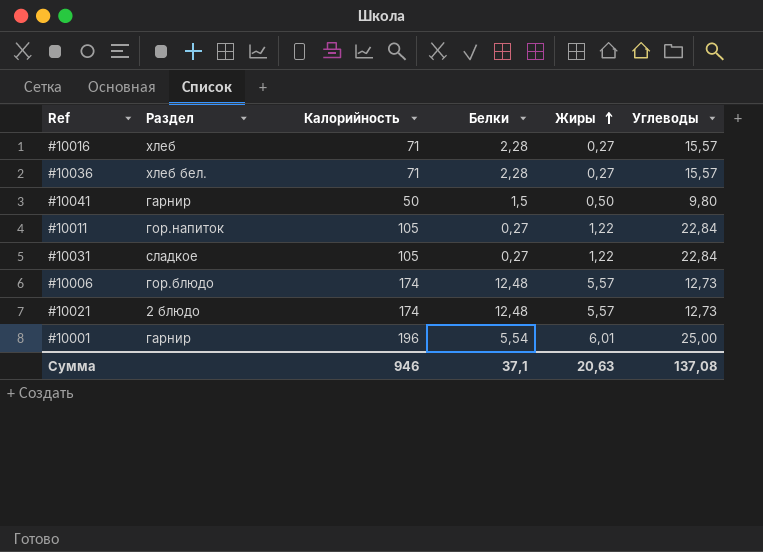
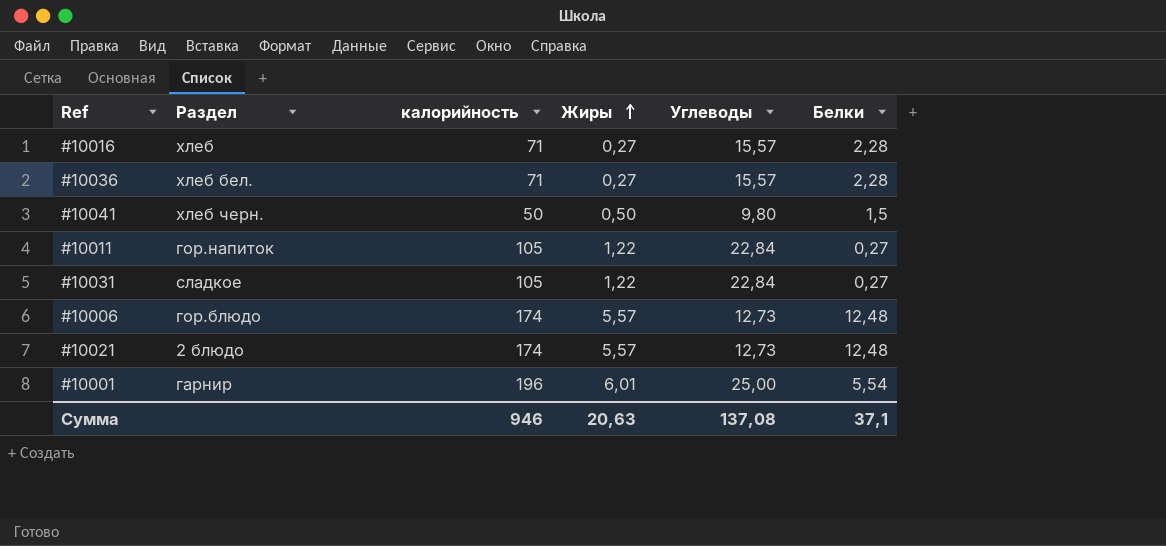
column name: Калорийность -> калорийность
column Белки | position: 4 -> 6
#10041 | Раздел: гарнир -> хлеб черн.

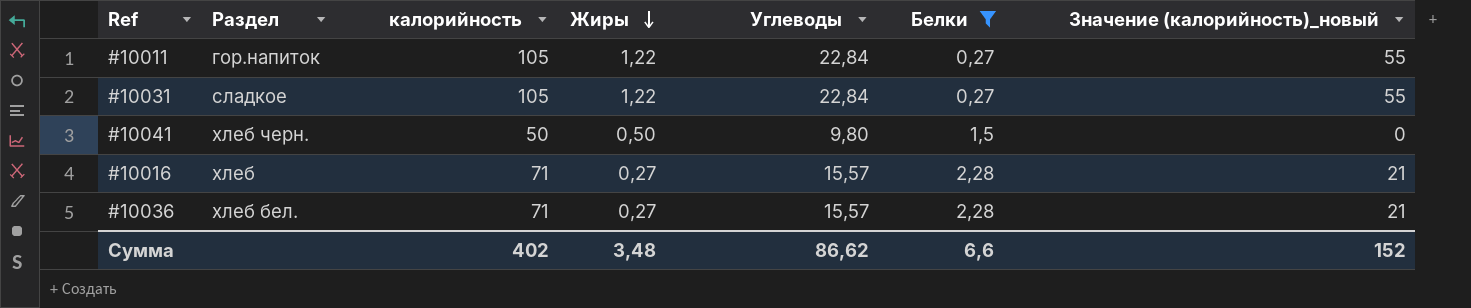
filter: none -> Белки <= 2,28
row order: Жиры ascending -> Жиры descending
column Значение (калорийность)_новый | formula: none -> [калорийность] - 50
Сумма | калорийность: 946 -> 402
Сумма | Жиры: 20,63 -> 3,48
Сумма | Углеводы: 137,08 -> 86,62
Сумма | Белки: 37,1 -> 6,6

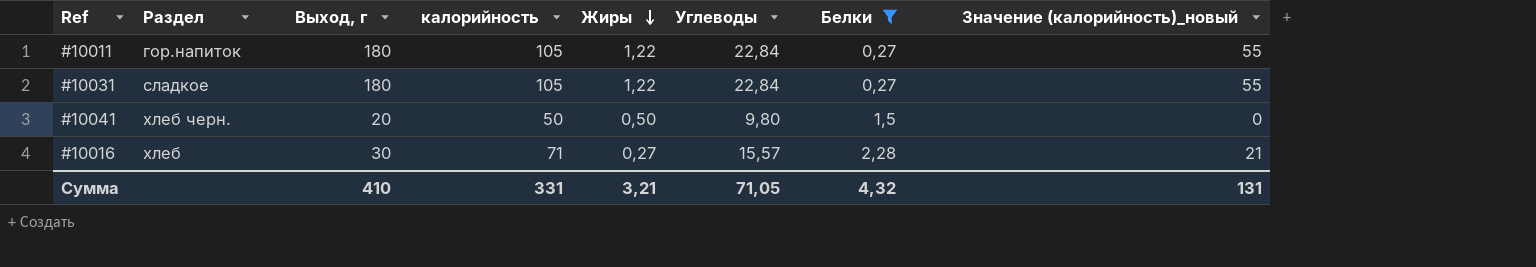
column Выход, г | position: none -> 3
row #10036: хлеб бел. | 71 | 0,27 | 15,57 | 2,28 | 21 -> none
Сумма | калорийность: 402 -> 331
Сумма | Жиры: 3,48 -> 3,21
Сумма | Углеводы: 86,62 -> 71,05
Сумма | Белки: 6,6 -> 4,32
Сумма | Значение (калорийность)_новый: 152 -> 131

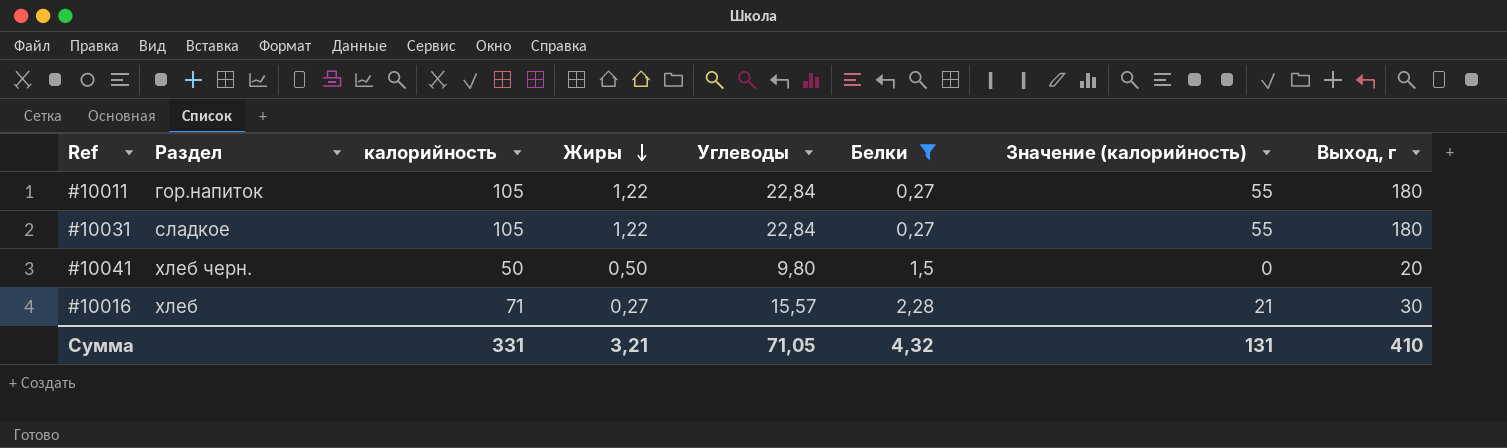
column name: Значение (калорийность)_новый -> Значение (калорийность)
column Выход, г | position: 3 -> 8

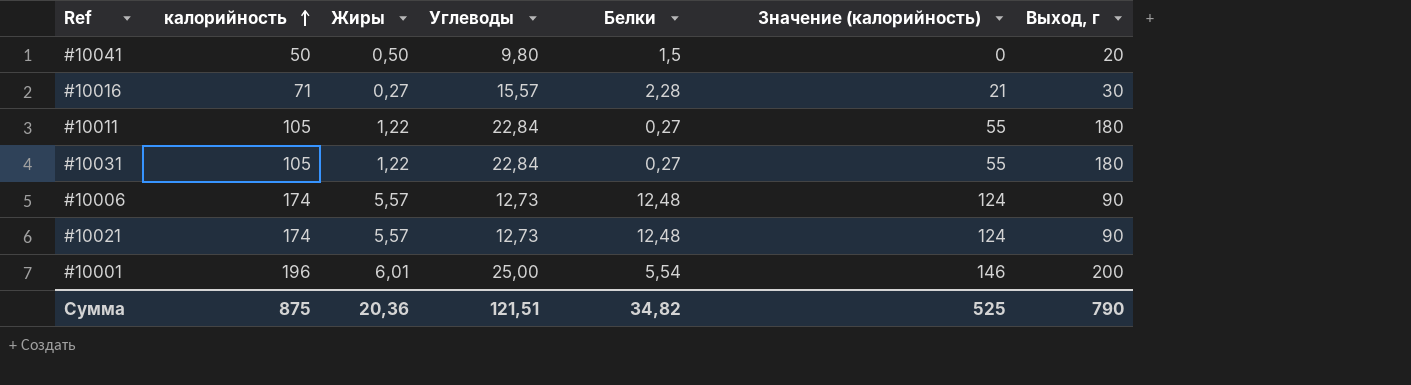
filter: Белки <= 2,28 -> none
row order: Жиры descending -> калорийность ascending
column Раздел | position: 2 -> none
Сумма | калорийность: 331 -> 875
Сумма | Жиры: 3,21 -> 20,36
Сумма | Углеводы: 71,05 -> 121,51
Сумма | Белки: 4,32 -> 34,82
Сумма | Значение (калорийность): 131 -> 525
Сумма | Выход, г: 410 -> 790

